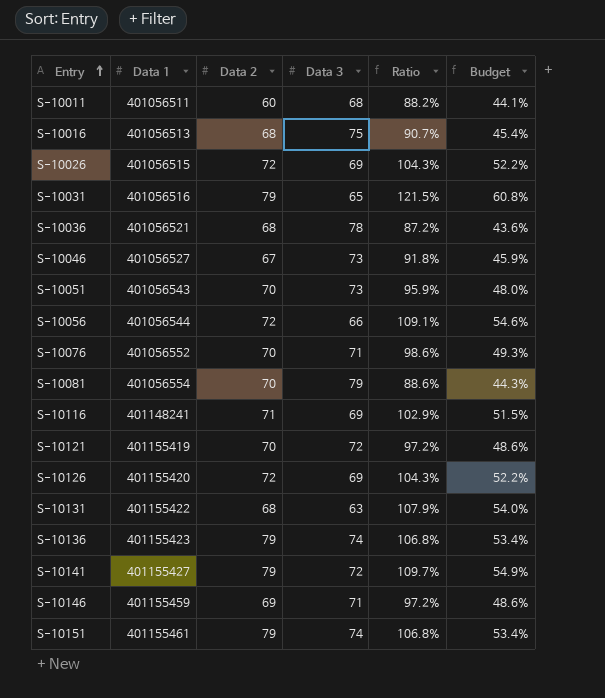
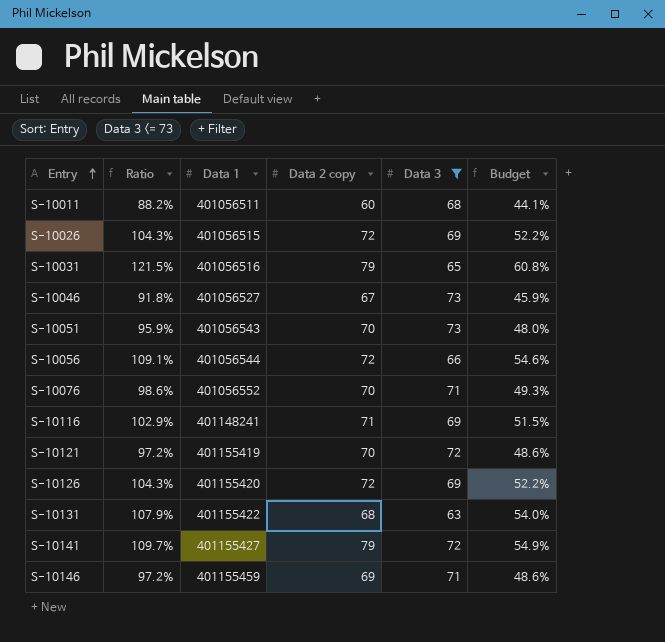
filter: none -> Data 3 <= 73
column Ratio | position: 5 -> 2
column name: Data 2 -> Data 2 copy

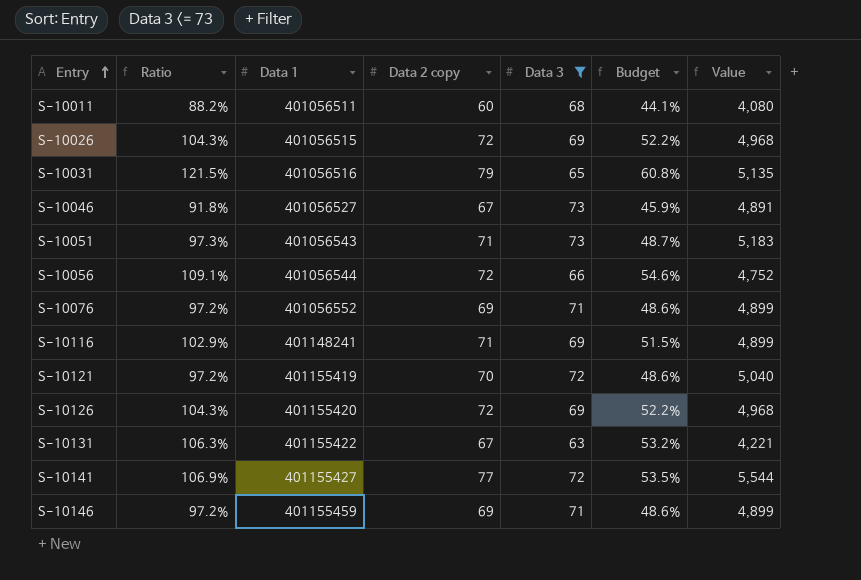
column Value | formula: none -> [Data 2 copy] * [Data 3]
S-10051 | Ratio: 95.9% -> 97.3%
S-10051 | Data 2 copy: 70 -> 71
S-10051 | Budget: 48.0% -> 48.7%
S-10076 | Ratio: 98.6% -> 97.2%
S-10076 | Data 2 copy: 70 -> 69
S-10076 | Budget: 49.3% -> 48.6%
S-10131 | Ratio: 107.9% -> 106.3%
S-10131 | Data 2 copy: 68 -> 67
S-10131 | Budget: 54.0% -> 53.2%
S-10141 | Ratio: 109.7% -> 106.9%
S-10141 | Data 2 copy: 79 -> 77
S-10141 | Budget: 54.9% -> 53.5%

